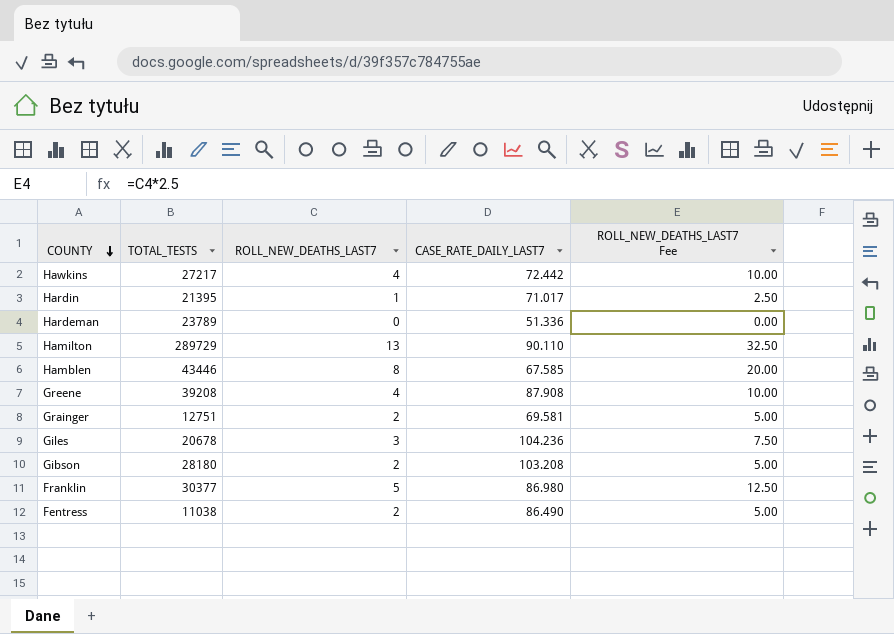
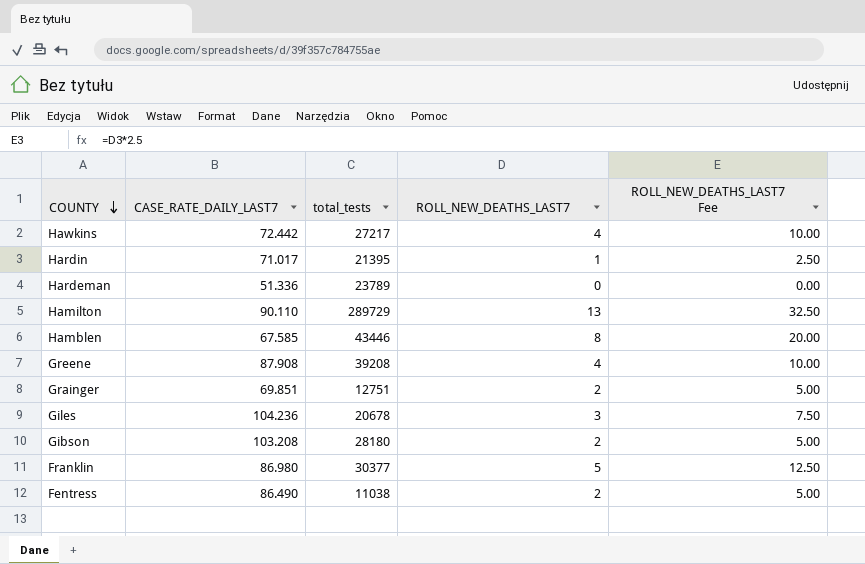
column CASE_RATE_DAILY_LAST7 | position: 4 -> 2
column name: TOTAL_TESTS -> total_tests
Grainger | CASE_RATE_DAILY_LAST7: 69.581 -> 69.851

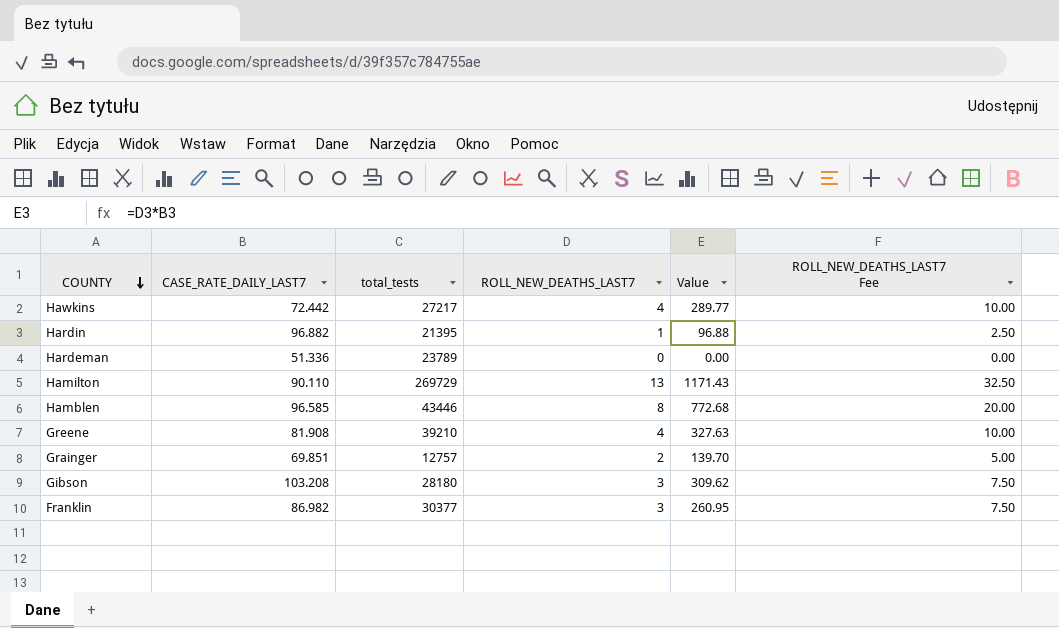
column Value | formula: none -> [CASE_RATE_DAILY_LAST7] * [ROLL_NEW_DEATHS_LAST7]
row Giles: 104.236 | 20678 | 3 | 7.50 -> none
row Fentress: 86.490 | 11038 | 2 | 5.00 -> none
Hardin | CASE_RATE_DAILY_LAST7: 71.017 -> 96.882
Hamilton | total_tests: 289729 -> 269729
Hamblen | CASE_RATE_DAILY_LAST7: 67.585 -> 96.585
Greene | CASE_RATE_DAILY_LAST7: 87.908 -> 81.908
Greene | total_tests: 39208 -> 39210
Grainger | total_tests: 12751 -> 12757
Gibson | ROLL_NEW_DEATHS_LAST7: 2 -> 3
Gibson | ROLL_NEW_DEATHS_LAST7 Fee: 5.00 -> 7.50
Franklin | CASE_RATE_DAILY_LAST7: 86.980 -> 86.982
Franklin | ROLL_NEW_DEATHS_LAST7: 5 -> 3
Franklin | ROLL_NEW_DEATHS_LAST7 Fee: 12.50 -> 7.50

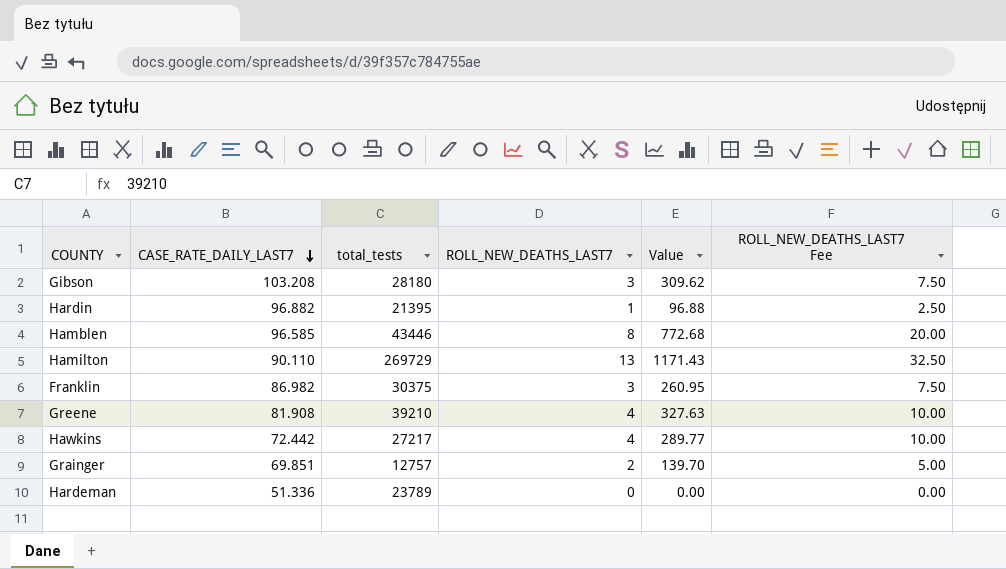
row order: COUNTY descending -> CASE_RATE_DAILY_LAST7 descending
Franklin | total_tests: 30377 -> 30375

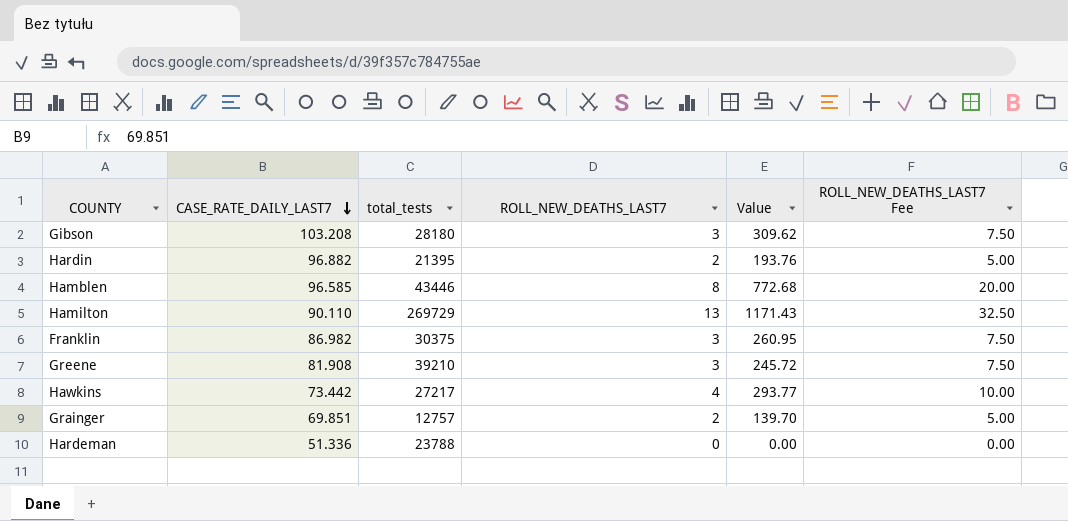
Hardin | ROLL_NEW_DEATHS_LAST7: 1 -> 2
Hardin | Value: 96.88 -> 193.76
Hardin | ROLL_NEW_DEATHS_LAST7 Fee: 2.50 -> 5.00
Greene | ROLL_NEW_DEATHS_LAST7: 4 -> 3
Greene | Value: 327.63 -> 245.72
Greene | ROLL_NEW_DEATHS_LAST7 Fee: 10.00 -> 7.50
Hawkins | CASE_RATE_DAILY_LAST7: 72.442 -> 73.442
Hawkins | Value: 289.77 -> 293.77
Hardeman | total_tests: 23789 -> 23788

